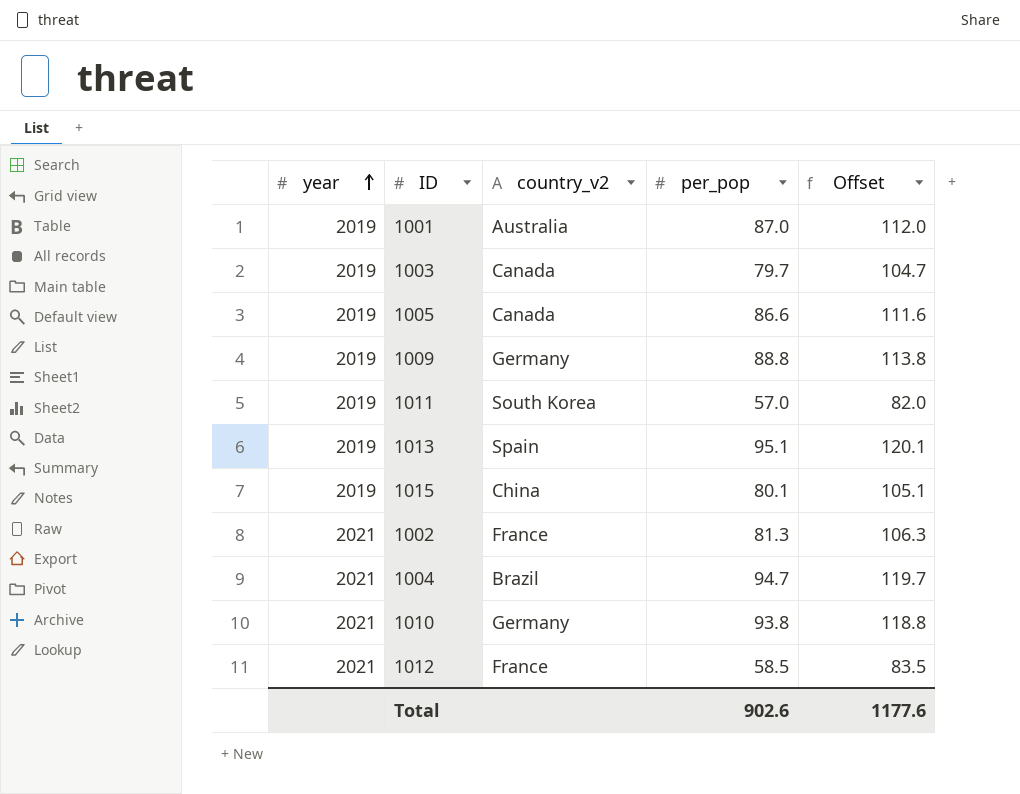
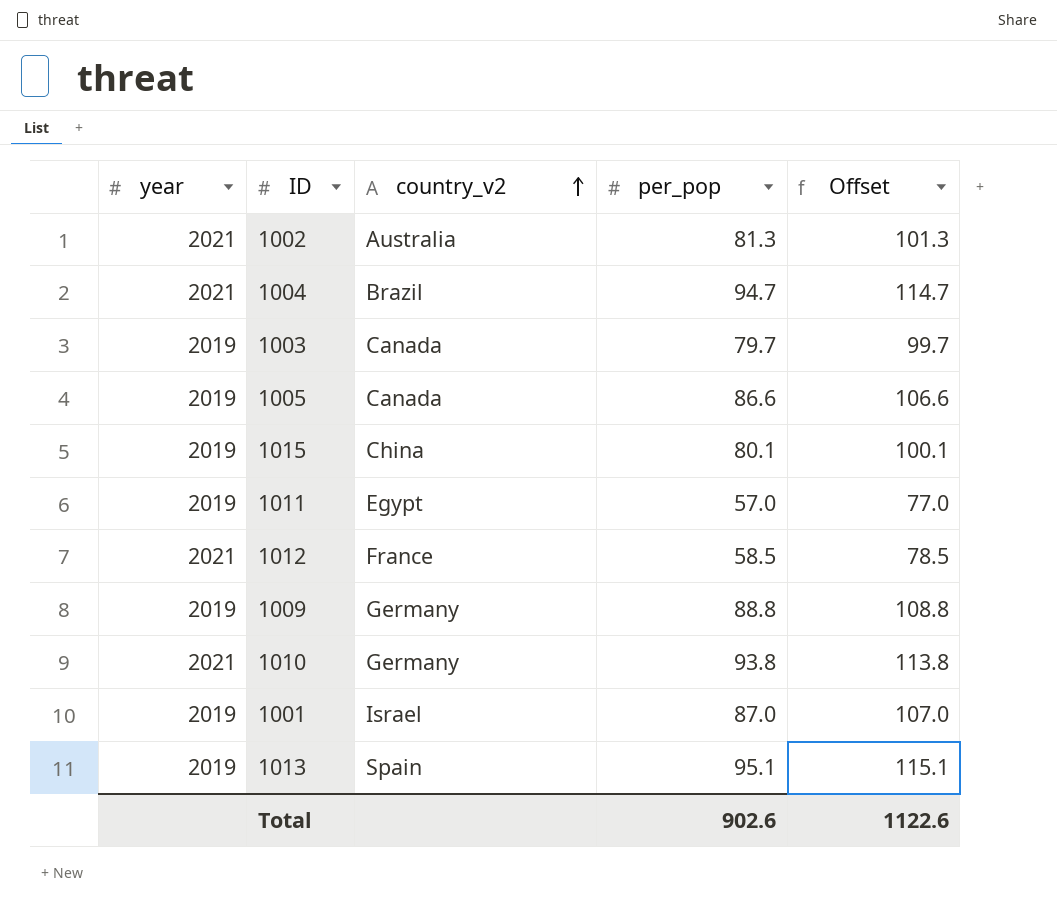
row order: year ascending -> country_v2 ascending
column Offset | formula: [per_pop] + 25 -> [per_pop] + 20
1002 | country_v2: France -> Australia
1011 | country_v2: South Korea -> Egypt
1001 | country_v2: Australia -> Israel
Total | Offset: 1177.6 -> 1122.6

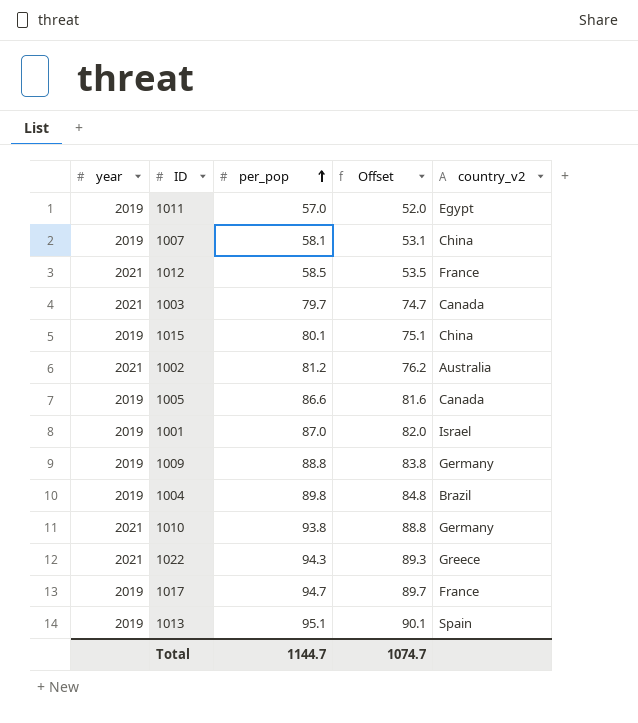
row order: country_v2 ascending -> per_pop ascending
column Offset | formula: [per_pop] + 20 -> [per_pop] - 5
column country_v2 | position: 3 -> 5
row 1007: none -> 2019 | 58.1 | 53.1 | China
1003 | year: 2019 -> 2021
1002 | per_pop: 81.3 -> 81.2
1004 | year: 2021 -> 2019
1004 | per_pop: 94.7 -> 89.8
row 1022: none -> 2021 | 94.3 | 89.3 | Greece
row 1017: none -> 2019 | 94.7 | 89.7 | France
Total | per_pop: 902.6 -> 1144.7
Total | Offset: 1122.6 -> 1074.7

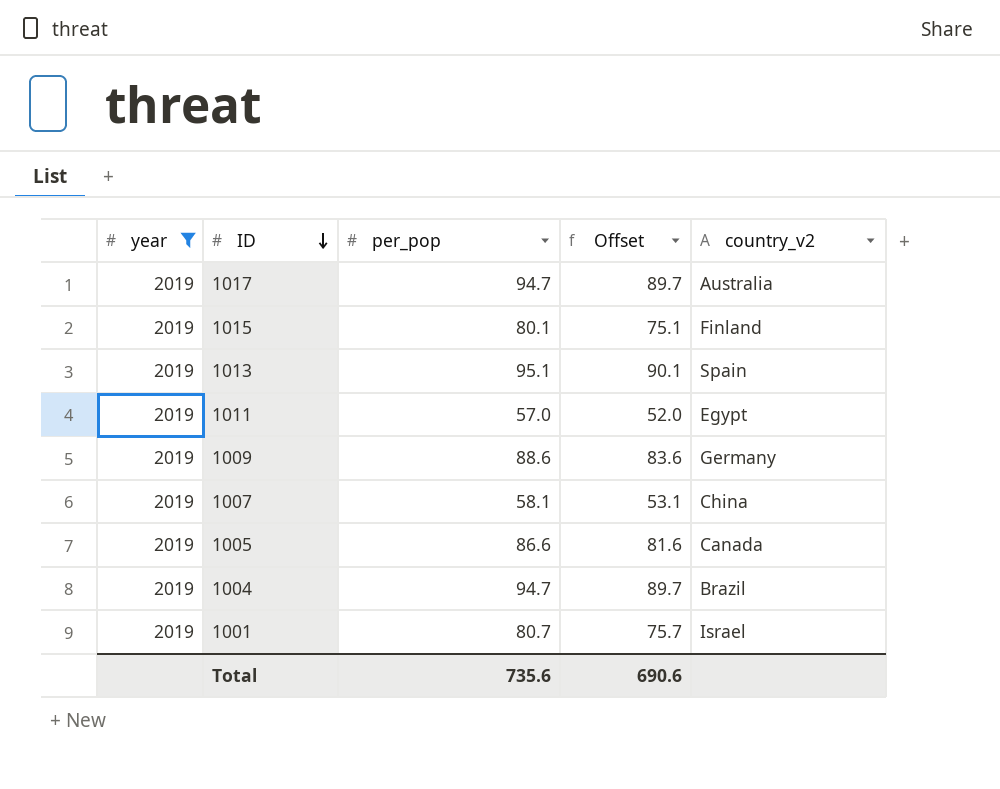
filter: none -> year = 2019
row order: per_pop ascending -> ID descending
1017 | country_v2: France -> Australia
1015 | country_v2: China -> Finland
1009 | per_pop: 88.8 -> 88.6
1009 | Offset: 83.8 -> 83.6
1004 | per_pop: 89.8 -> 94.7
1004 | Offset: 84.8 -> 89.7
1001 | per_pop: 87.0 -> 80.7
1001 | Offset: 82.0 -> 75.7
Total | per_pop: 1144.7 -> 735.6
Total | Offset: 1074.7 -> 690.6

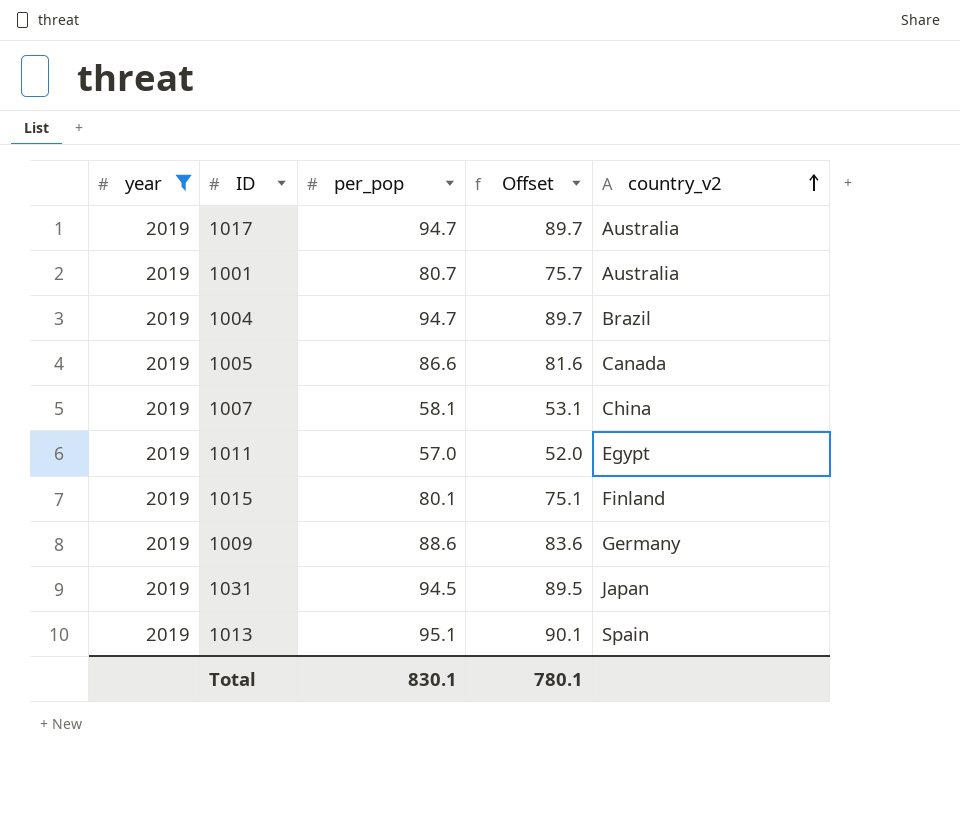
row order: ID descending -> country_v2 ascending
1001 | country_v2: Israel -> Australia
row 1031: none -> 2019 | 94.5 | 89.5 | Japan
Total | per_pop: 735.6 -> 830.1
Total | Offset: 690.6 -> 780.1

